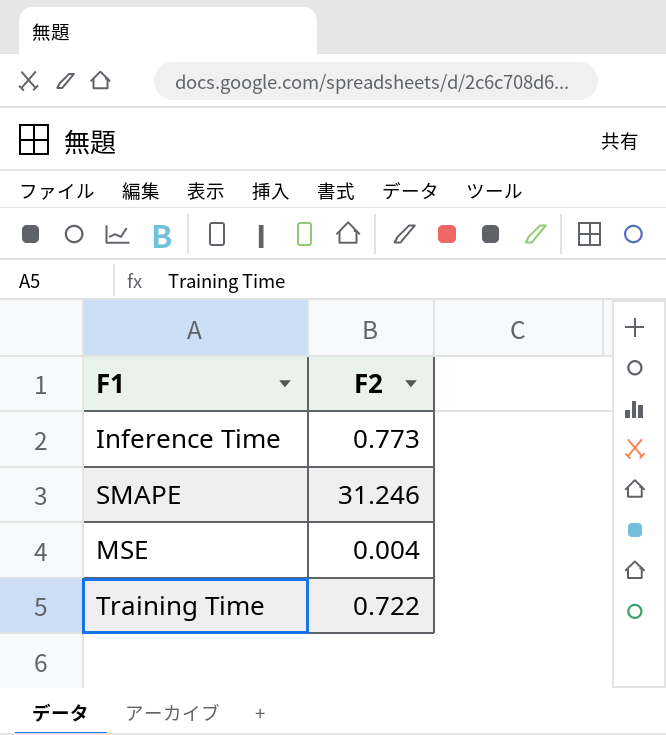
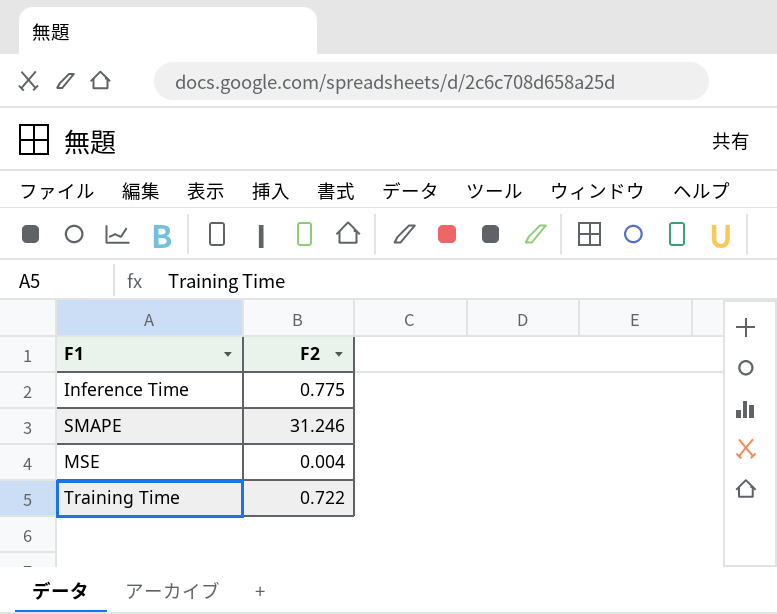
Inference Time | F2: 0.773 -> 0.775

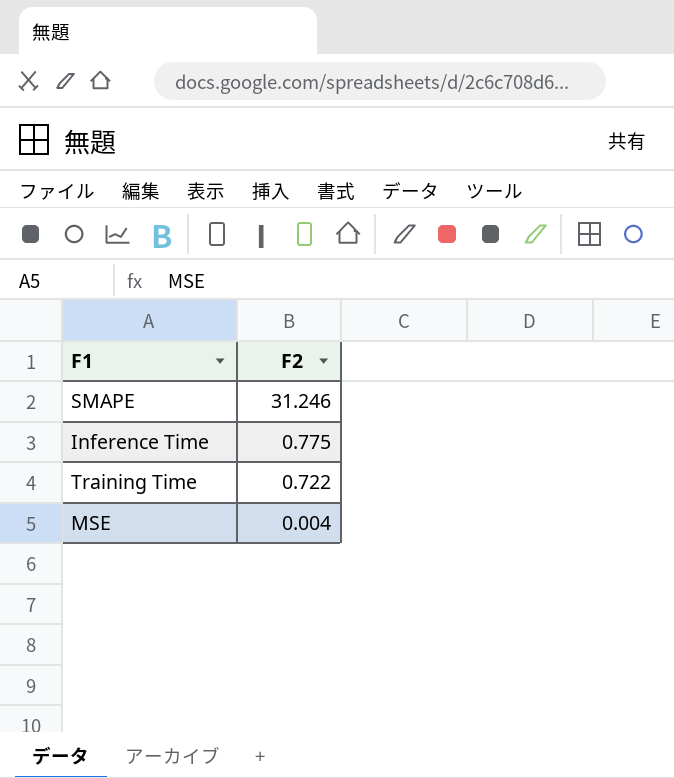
row order: none -> F2 descending

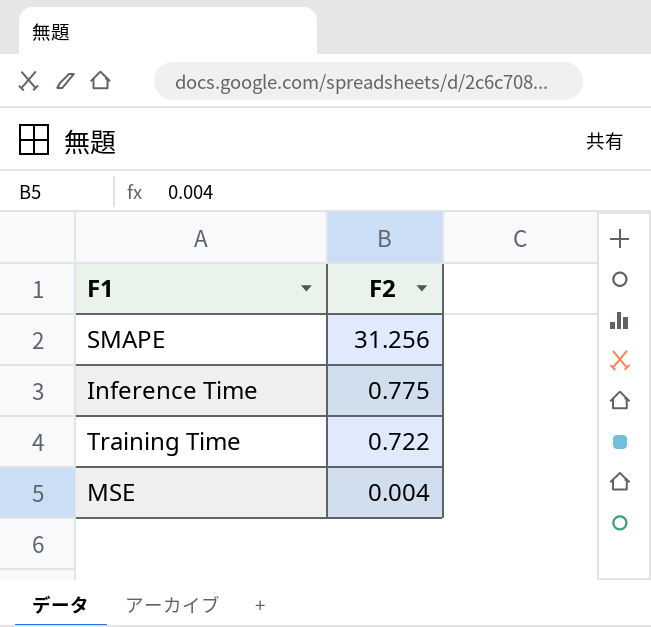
SMAPE | F2: 31.246 -> 31.256

